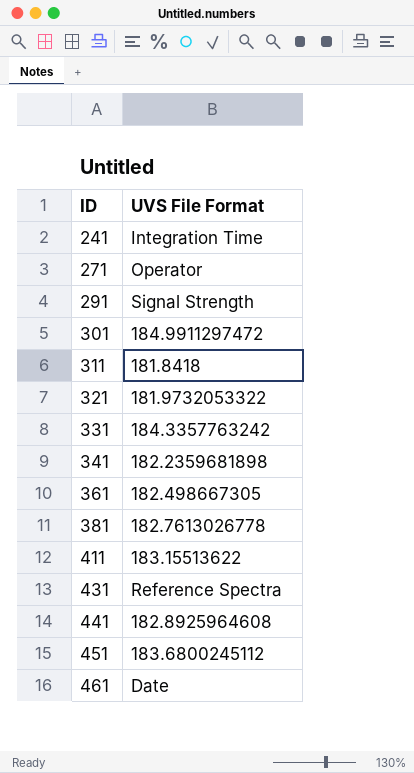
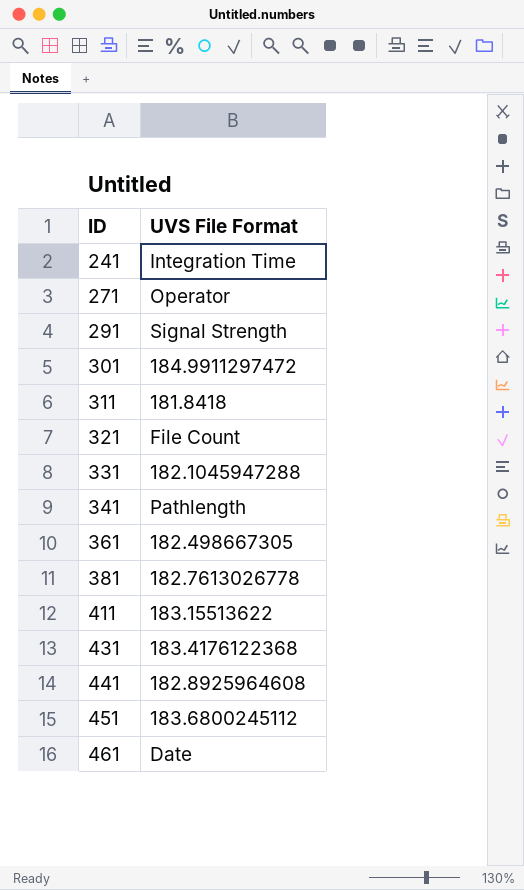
321 | UVS File Format: 181.9732053322 -> File Count
331 | UVS File Format: 184.3357763242 -> 182.1045947288
341 | UVS File Format: 182.2359681898 -> Pathlength
431 | UVS File Format: Reference Spectra -> 183.4176122368

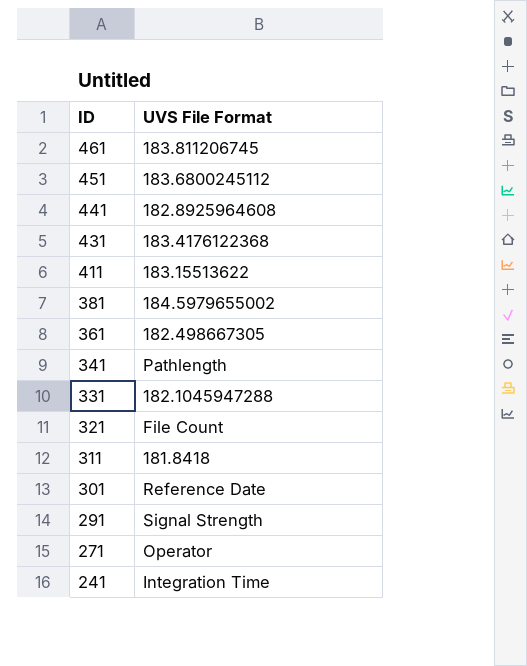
row order: ID ascending -> ID descending
461 | UVS File Format: Date -> 183.811206745
381 | UVS File Format: 182.7613026778 -> 184.5979655002
301 | UVS File Format: 184.9911297472 -> Reference Date

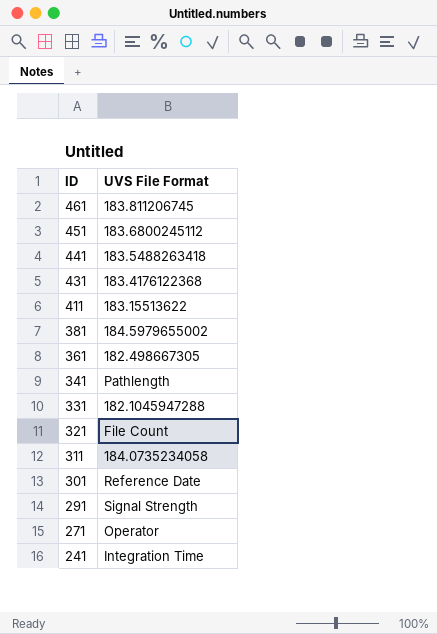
441 | UVS File Format: 182.8925964608 -> 183.5488263418
311 | UVS File Format: 181.8418 -> 184.0735234058

